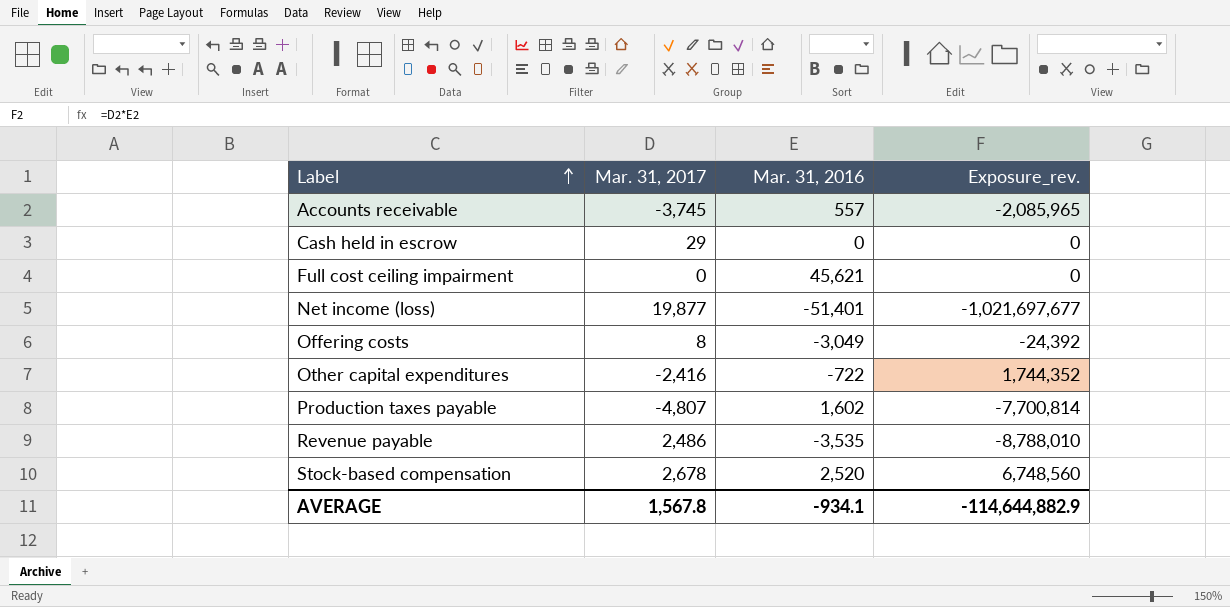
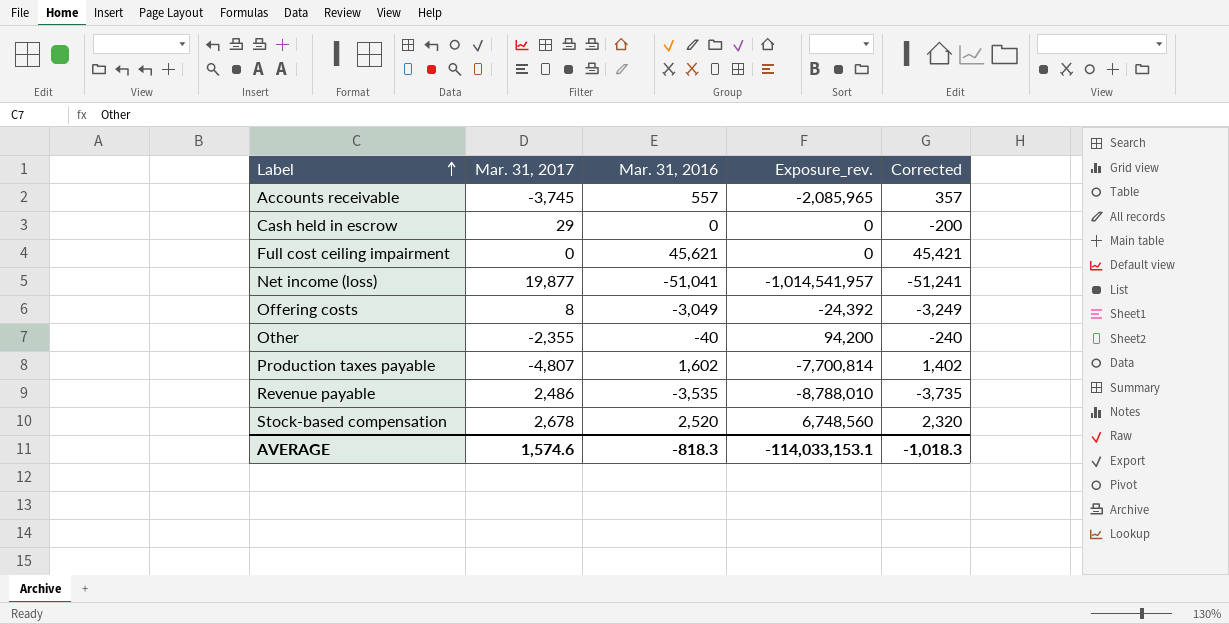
column Corrected | formula: none -> [Mar. 31, 2016] - 200
row Other capital expenditures: -2,416 | -722 | 1,744,352 -> none
Net income (loss) | Mar. 31, 2016: -51,401 -> -51,041
Net income (loss) | Exposure_rev.: -1,021,697,677 -> -1,014,541,957
row Other: none -> -2,355 | -40 | 94,200 | -240
AVERAGE | Mar. 31, 2017: 1,567.8 -> 1,574.6
AVERAGE | Mar. 31, 2016: -934.1 -> -818.3
AVERAGE | Exposure_rev.: -114,644,882.9 -> -114,033,153.1

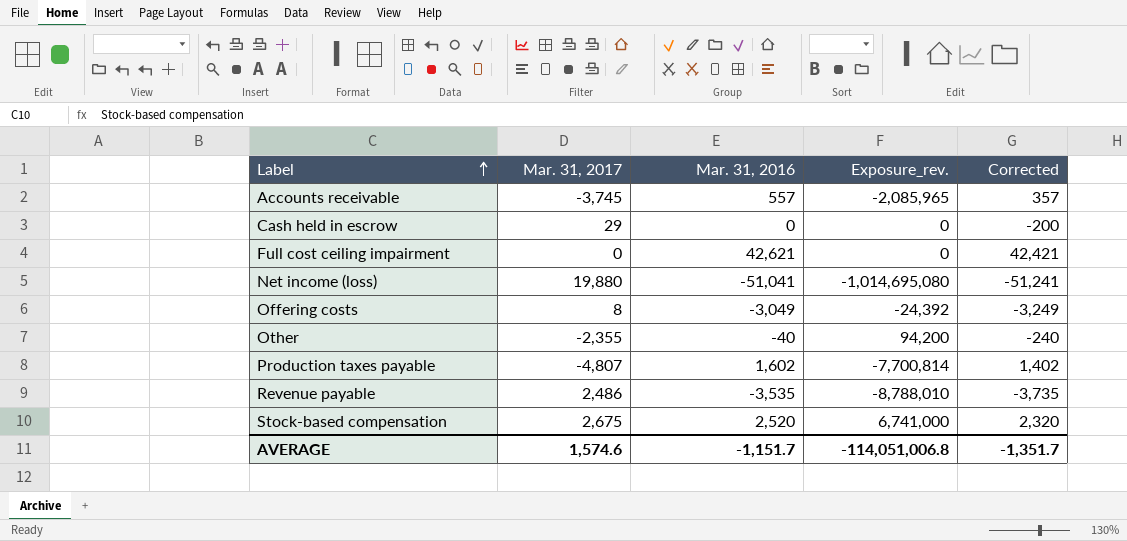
Full cost ceiling impairment | Mar. 31, 2016: 45,621 -> 42,621
Full cost ceiling impairment | Corrected: 45,421 -> 42,421
Net income (loss) | Mar. 31, 2017: 19,877 -> 19,880
Net income (loss) | Exposure_rev.: -1,014,541,957 -> -1,014,695,080
Stock-based compensation | Mar. 31, 2017: 2,678 -> 2,675
Stock-based compensation | Exposure_rev.: 6,748,560 -> 6,741,000
AVERAGE | Mar. 31, 2016: -818.3 -> -1,151.7
AVERAGE | Exposure_rev.: -114,033,153.1 -> -114,051,006.8
AVERAGE | Corrected: -1,018.3 -> -1,351.7

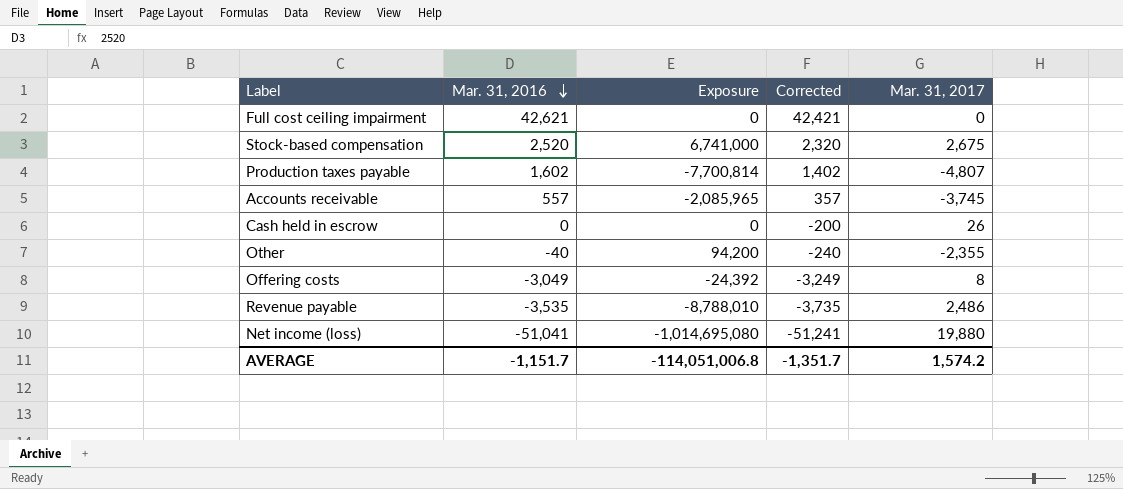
row order: Label ascending -> Mar. 31, 2016 descending
column name: Exposure_rev. -> Exposure
column Mar. 31, 2017 | position: 2 -> 5
Cash held in escrow | Mar. 31, 2017: 29 -> 26
AVERAGE | Mar. 31, 2017: 1,574.6 -> 1,574.2

